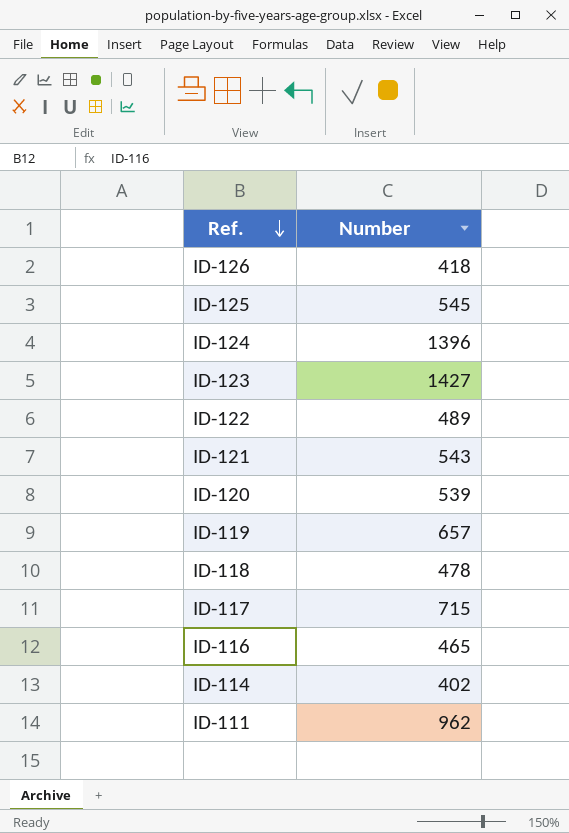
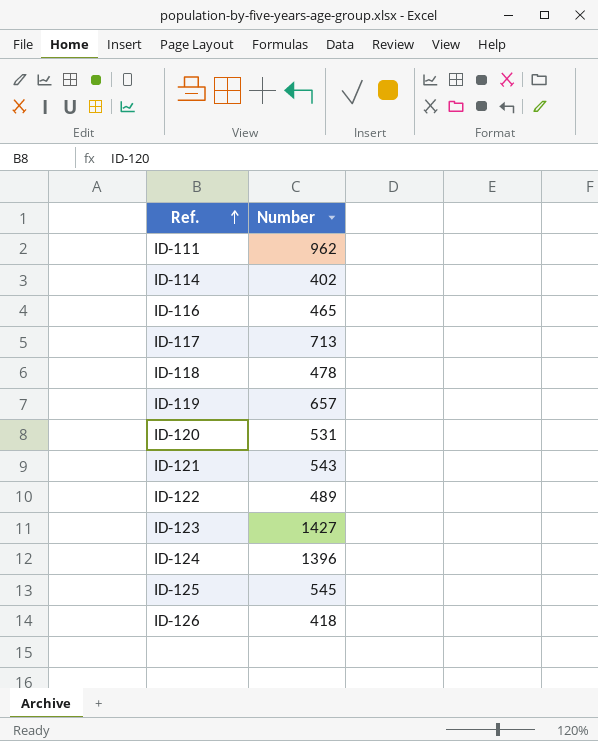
row order: Ref. descending -> Ref. ascending
ID-117 | Number: 715 -> 713
ID-120 | Number: 539 -> 531

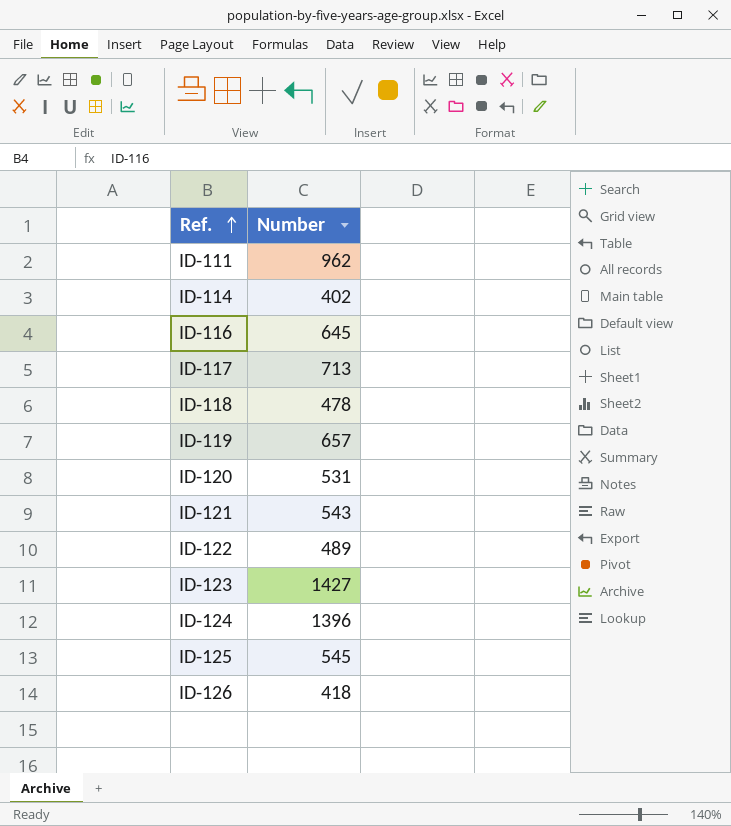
ID-116 | Number: 465 -> 645

